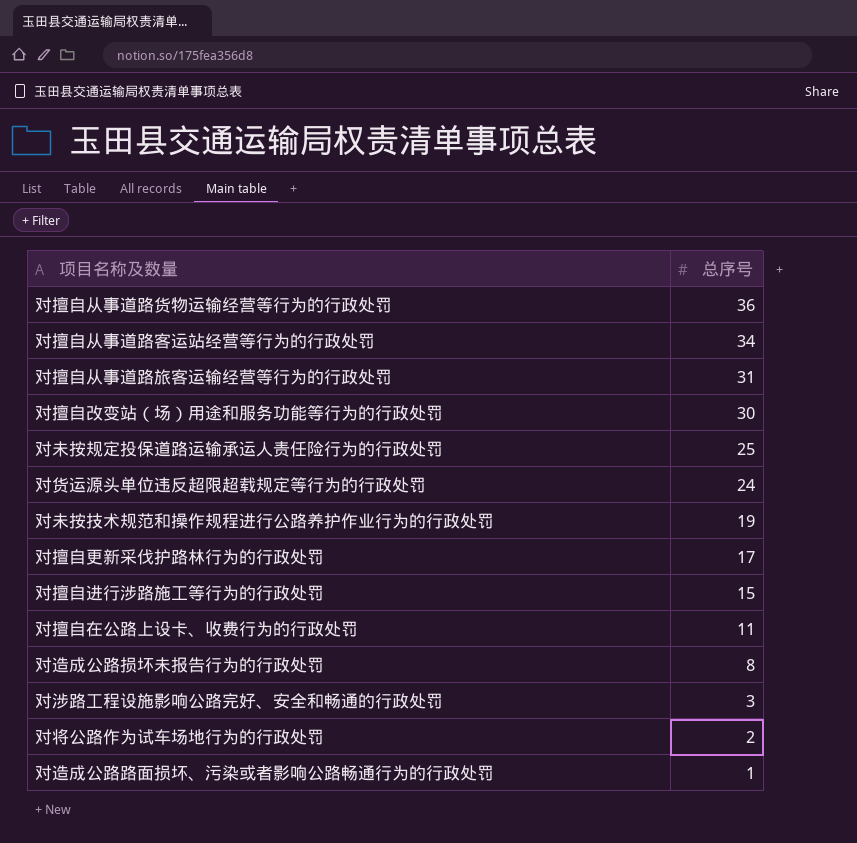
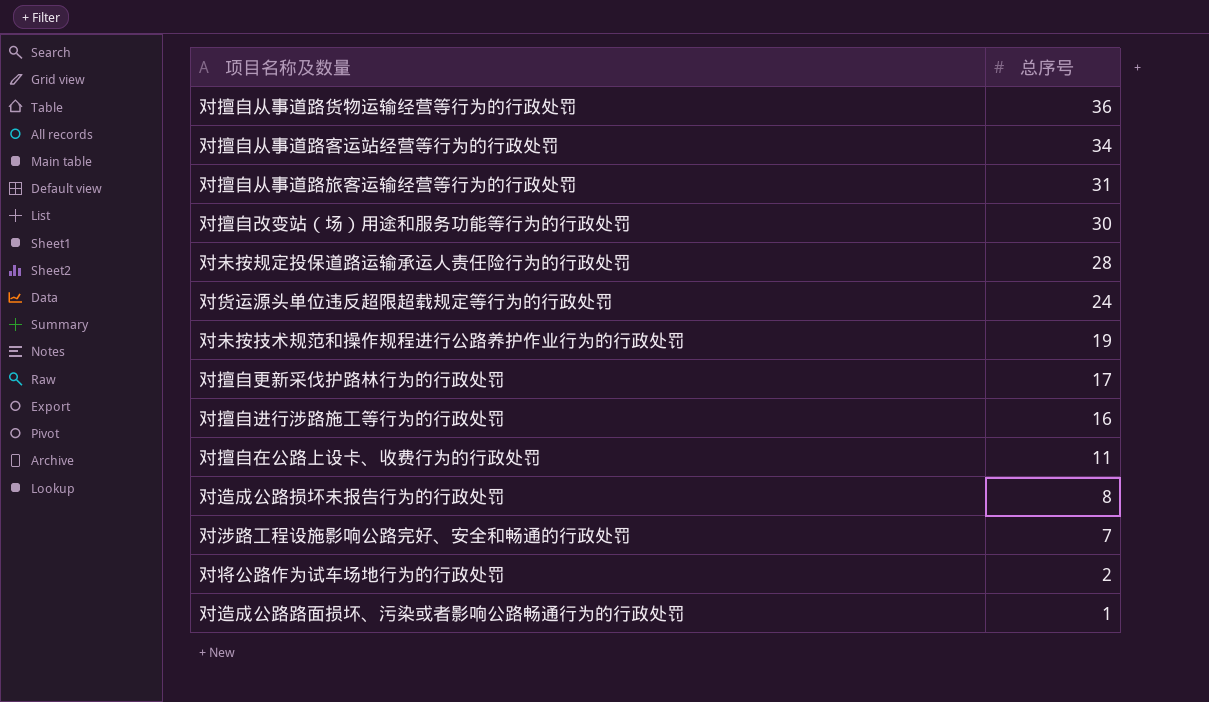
对未按规定投保道路运输承运人责任险行为的行政处罚 | 总序号: 25 -> 28
对擅自进行涉路施工等行为的行政处罚 | 总序号: 15 -> 16
对涉路工程设施影响公路完好、安全和畅通的行政处罚 | 总序号: 3 -> 7

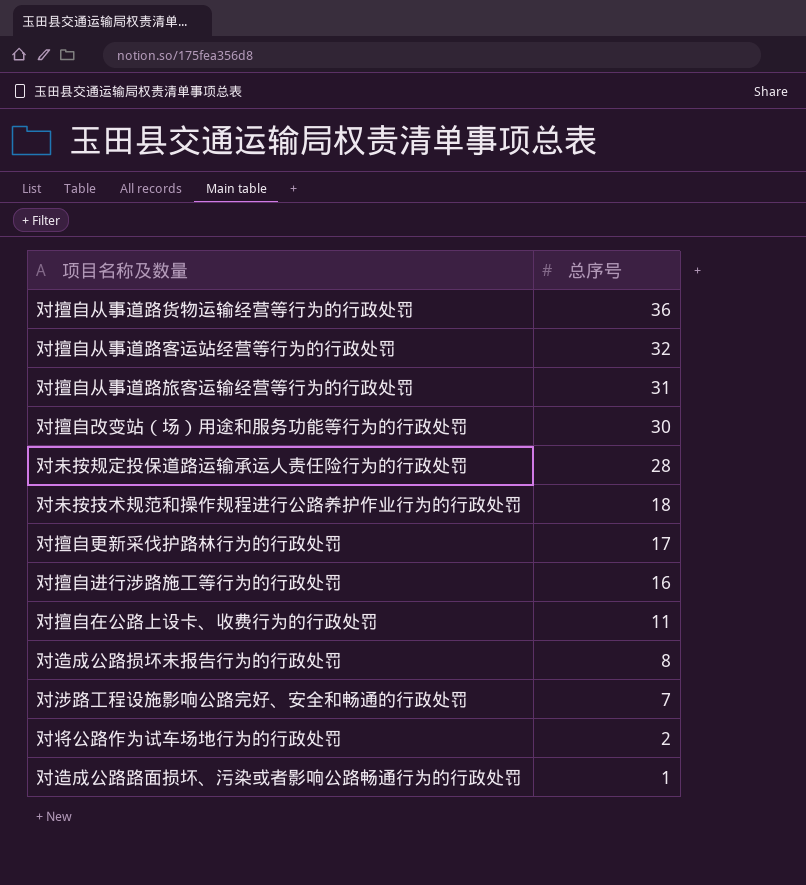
row 对货运源头单位违反超限超载规定等行为的行政处罚: 24 -> none
对擅自从事道路客运站经营等行为的行政处罚 | 总序号: 34 -> 32
对未按技术规范和操作规程进行公路养护作业行为的行政处罚 | 总序号: 19 -> 18

